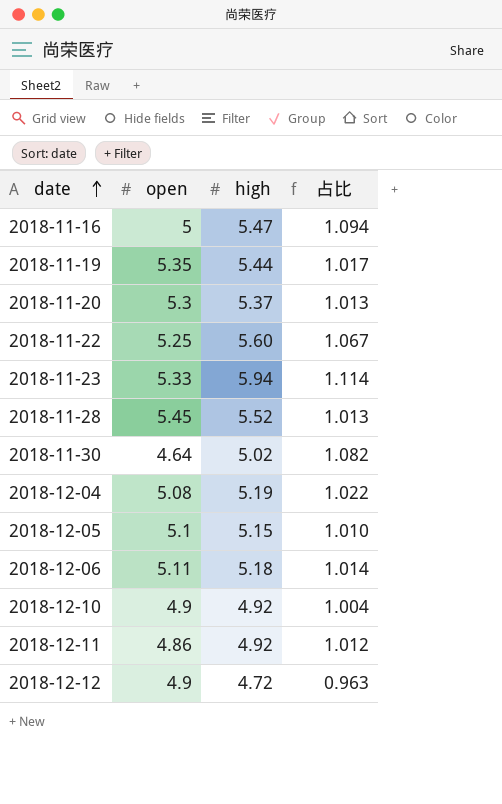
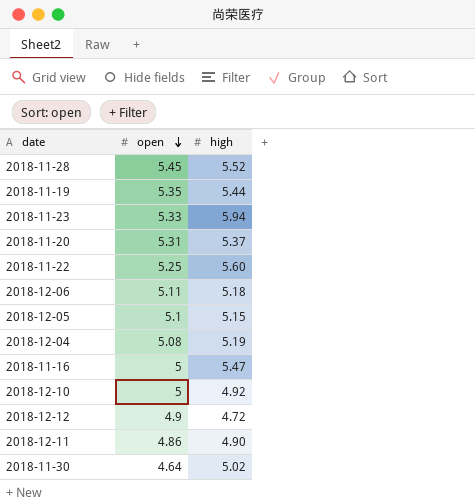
row order: date ascending -> open descending
column 占比 | formula: [high] / [open] -> none
2018-11-20 | open: 5.3 -> 5.31
2018-12-10 | open: 4.9 -> 5
2018-12-11 | high: 4.92 -> 4.90

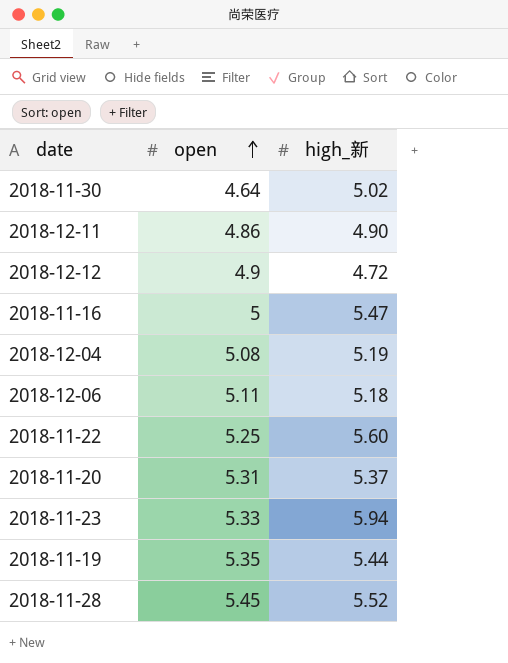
row order: open descending -> open ascending
column name: high -> high_新
row 2018-12-05: 5.1 | 5.15 -> none
row 2018-12-10: 5 | 4.92 -> none

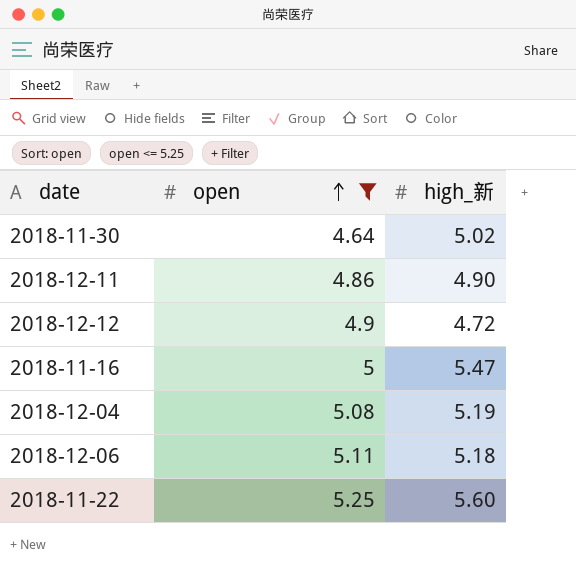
filter: none -> open <= 5.25

